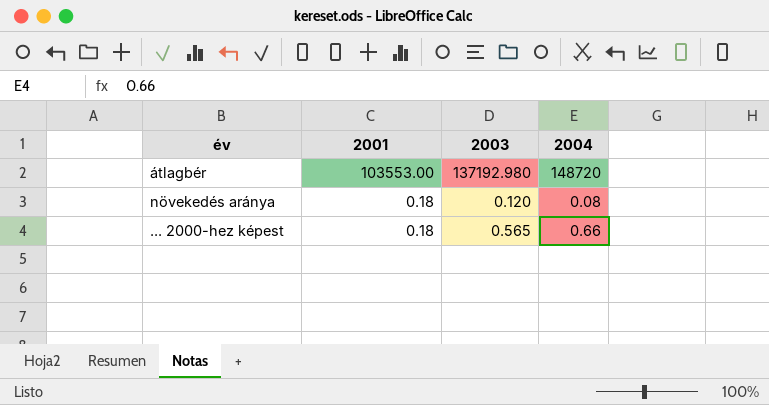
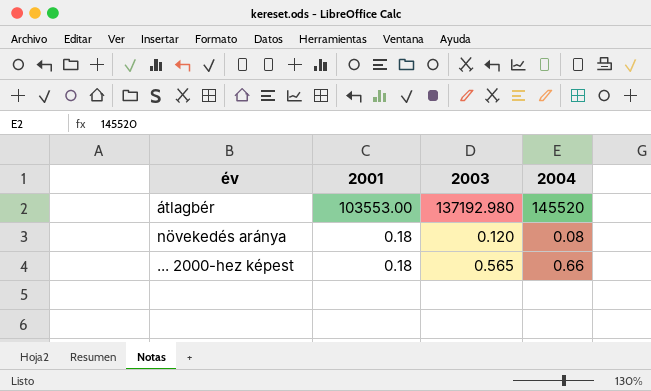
átlagbér | 2004: 148720 -> 145520

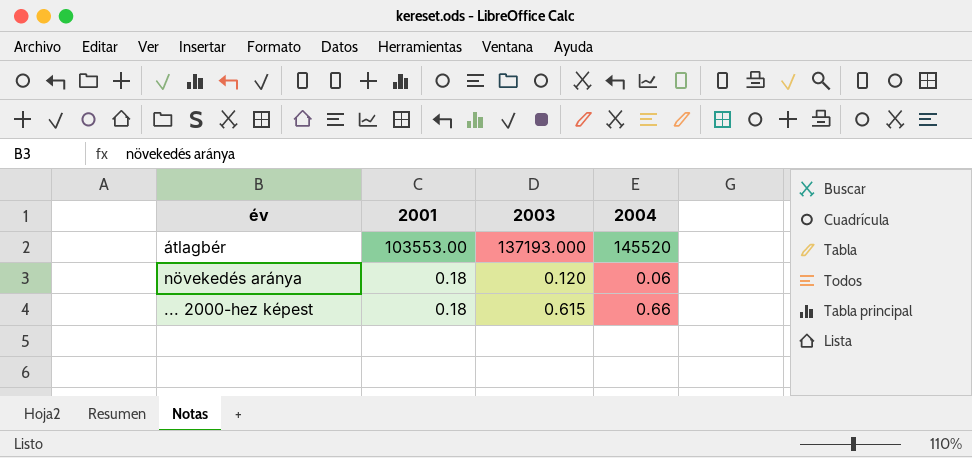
átlagbér | 2003: 137192.980 -> 137193.000
növekedés aránya | 2004: 0.08 -> 0.06
... 2000-hez képest | 2003: 0.565 -> 0.615

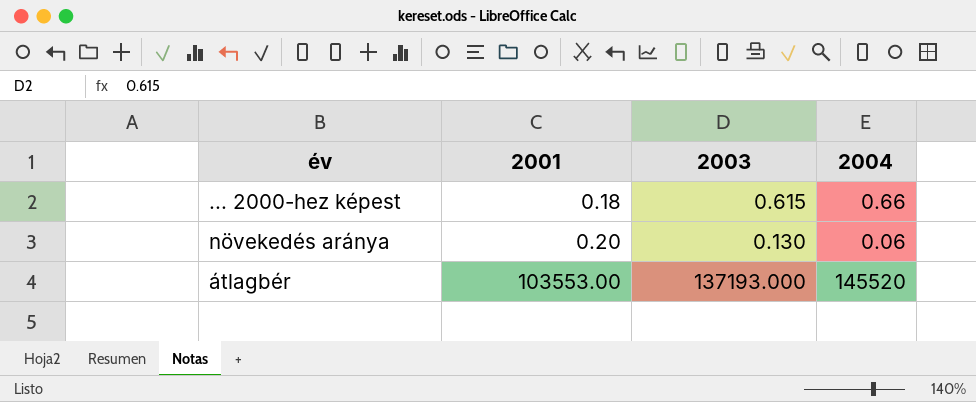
row order: 2001 descending -> 2001 ascending
növekedés aránya | 2001: 0.18 -> 0.20
növekedés aránya | 2003: 0.120 -> 0.130

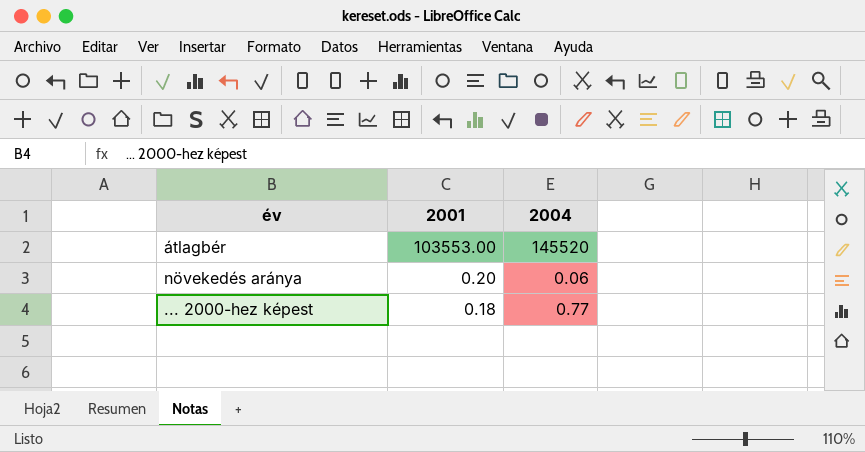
row order: 2001 ascending -> 2001 descending
column 2003 | position: 3 -> none
... 2000-hez képest | 2004: 0.66 -> 0.77

